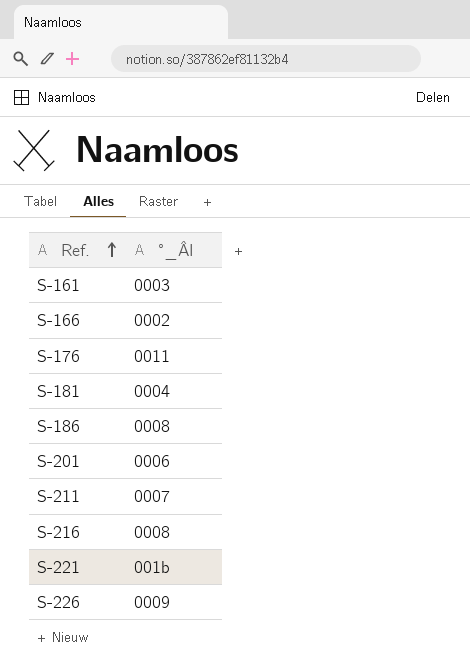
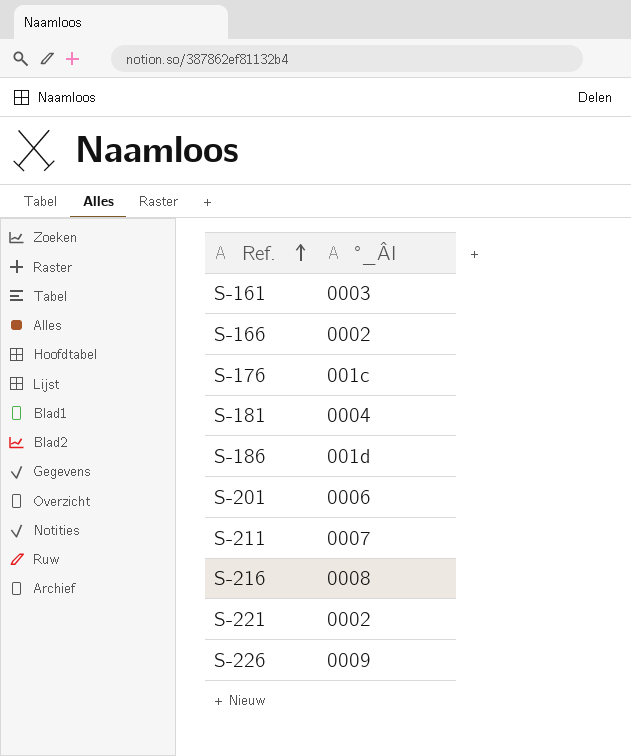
S-176 | °_ÂI: 0011 -> 001c
S-186 | °_ÂI: 0008 -> 001d
S-221 | °_ÂI: 001b -> 0002

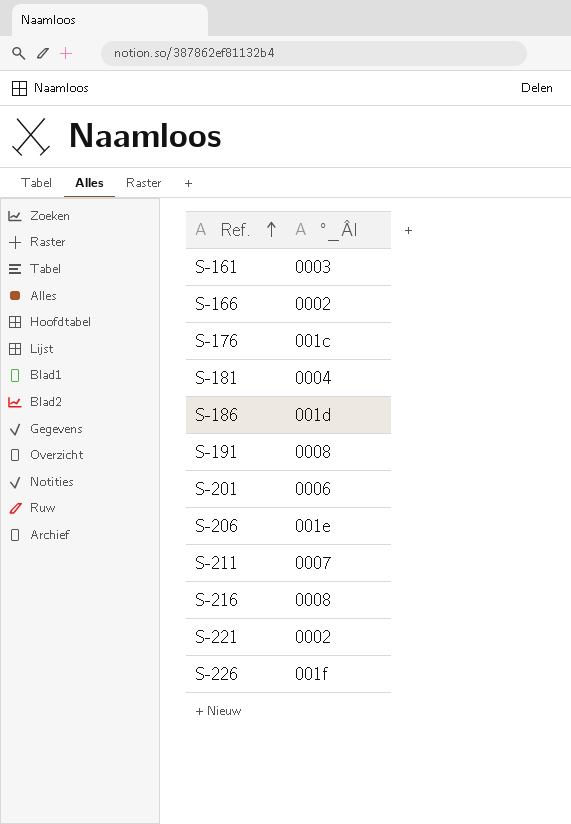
row S-191: none -> 0008
row S-206: none -> 001e
S-226 | °_ÂI: 0009 -> 001f

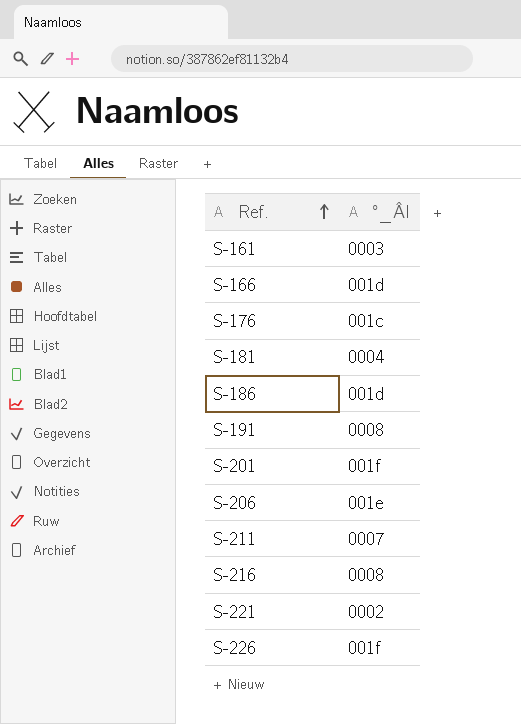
S-166 | °_ÂI: 0002 -> 001d
S-201 | °_ÂI: 0006 -> 001f

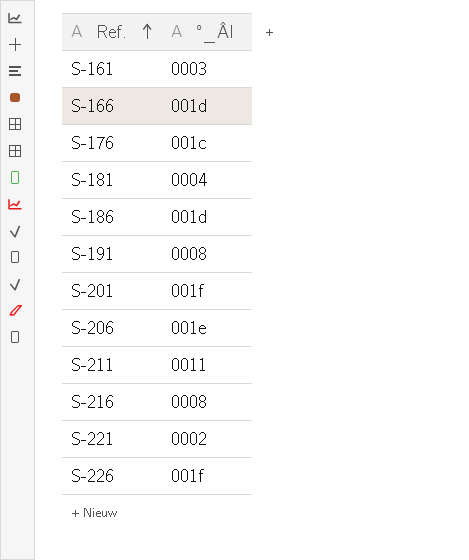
S-211 | °_ÂI: 0007 -> 0011

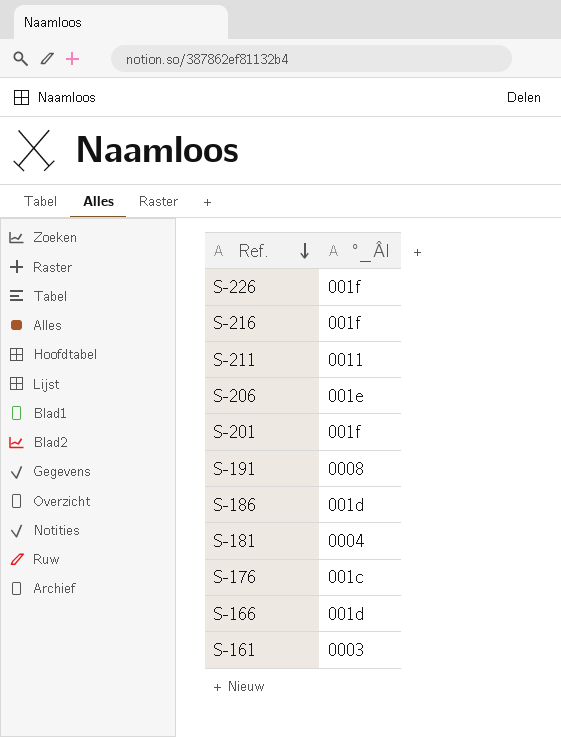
row order: Ref. ascending -> Ref. descending
row S-221: 0002 -> none
S-216 | °_ÂI: 0008 -> 001f

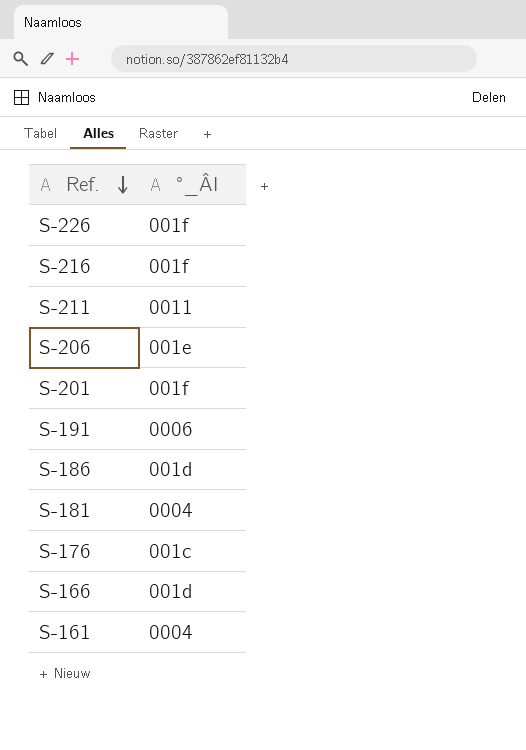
S-191 | °_ÂI: 0008 -> 0006
S-161 | °_ÂI: 0003 -> 0004

